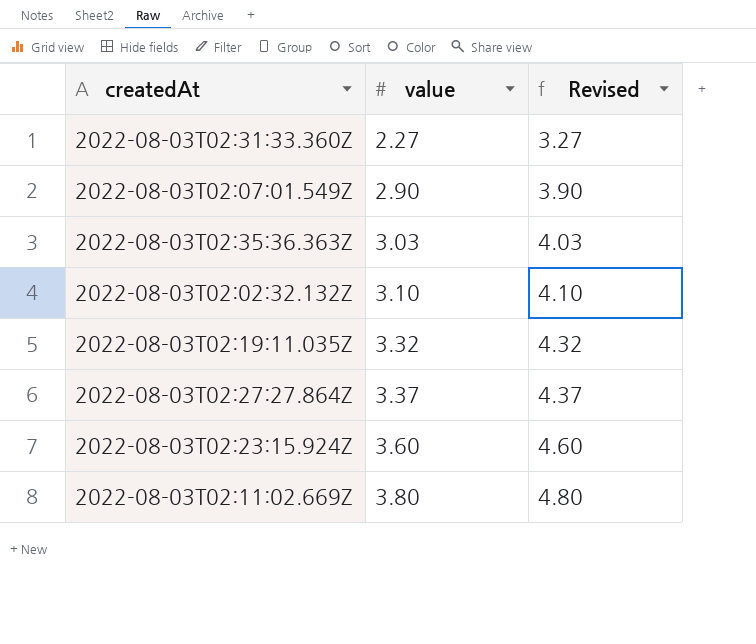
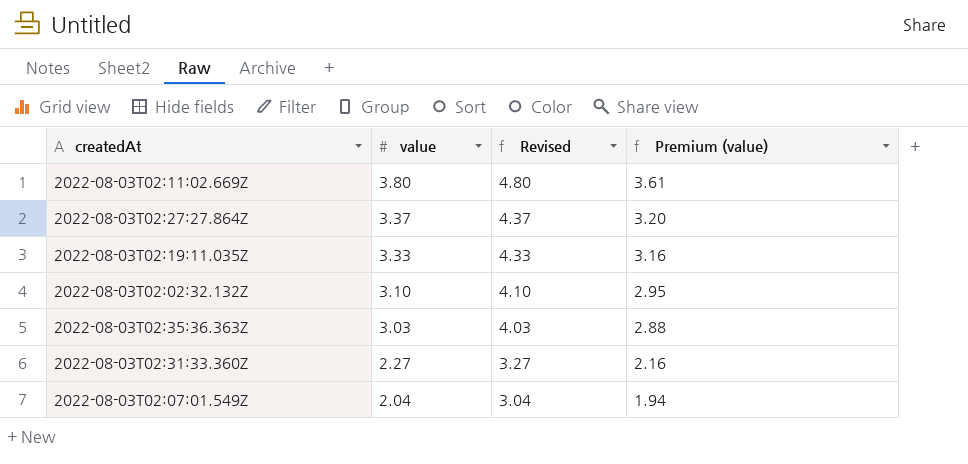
row order: value ascending -> value descending
column Premium (value) | formula: none -> [value] * 0.95
row 2022-08-03T02:23:15.924Z: 3.60 | 4.60 -> none
2022-08-03T02:19:11.035Z | value: 3.32 -> 3.33
2022-08-03T02:19:11.035Z | Revised: 4.32 -> 4.33
2022-08-03T02:07:01.549Z | value: 2.90 -> 2.04
2022-08-03T02:07:01.549Z | Revised: 3.90 -> 3.04

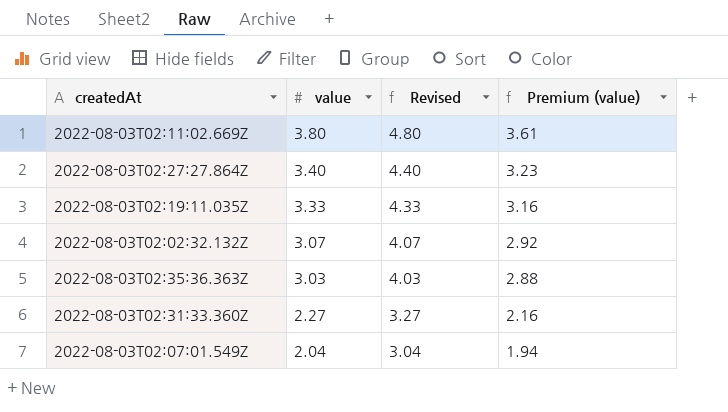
2022-08-03T02:27:27.864Z | value: 3.37 -> 3.40
2022-08-03T02:27:27.864Z | Revised: 4.37 -> 4.40
2022-08-03T02:27:27.864Z | Premium (value): 3.20 -> 3.23
2022-08-03T02:02:32.132Z | value: 3.10 -> 3.07
2022-08-03T02:02:32.132Z | Revised: 4.10 -> 4.07
2022-08-03T02:02:32.132Z | Premium (value): 2.95 -> 2.92

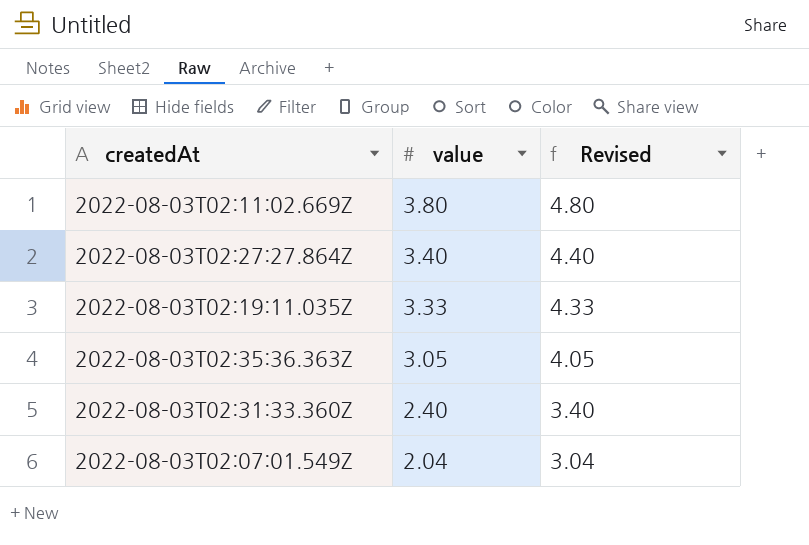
column Premium (value) | formula: [value] * 0.95 -> none
row 2022-08-03T02:02:32.132Z: 3.07 | 4.07 | 2.92 -> none
2022-08-03T02:35:36.363Z | value: 3.03 -> 3.05
2022-08-03T02:35:36.363Z | Revised: 4.03 -> 4.05
2022-08-03T02:31:33.360Z | value: 2.27 -> 2.40
2022-08-03T02:31:33.360Z | Revised: 3.27 -> 3.40

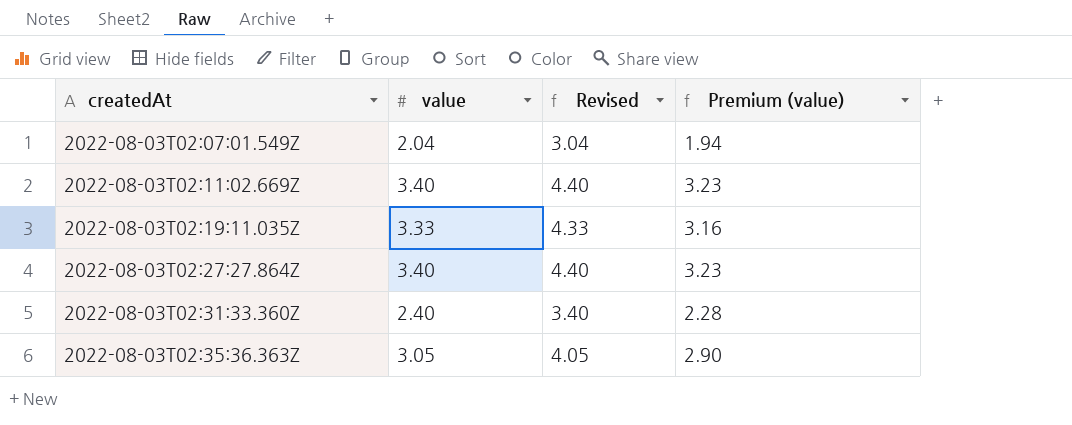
row order: value descending -> createdAt ascending
column Premium (value) | formula: none -> [value] * 0.95
2022-08-03T02:11:02.669Z | value: 3.80 -> 3.40
2022-08-03T02:11:02.669Z | Revised: 4.80 -> 4.40

